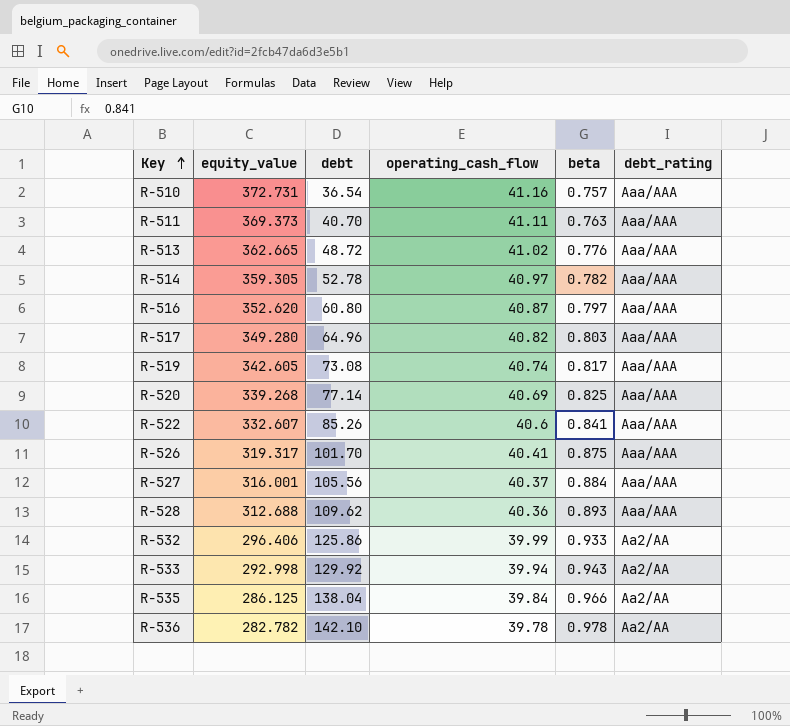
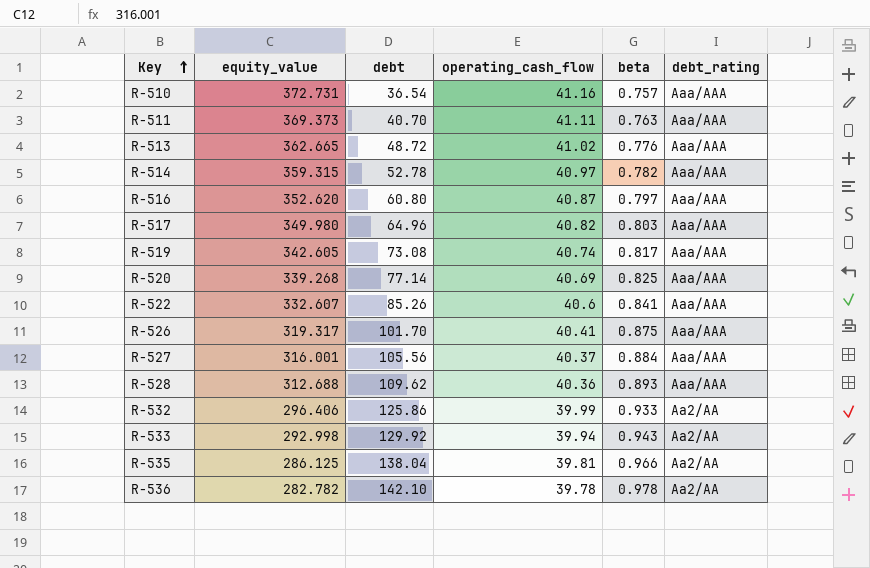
R-514 | equity_value: 359.305 -> 359.315
R-517 | equity_value: 349.280 -> 349.980
R-535 | operating_cash_flow: 39.84 -> 39.81

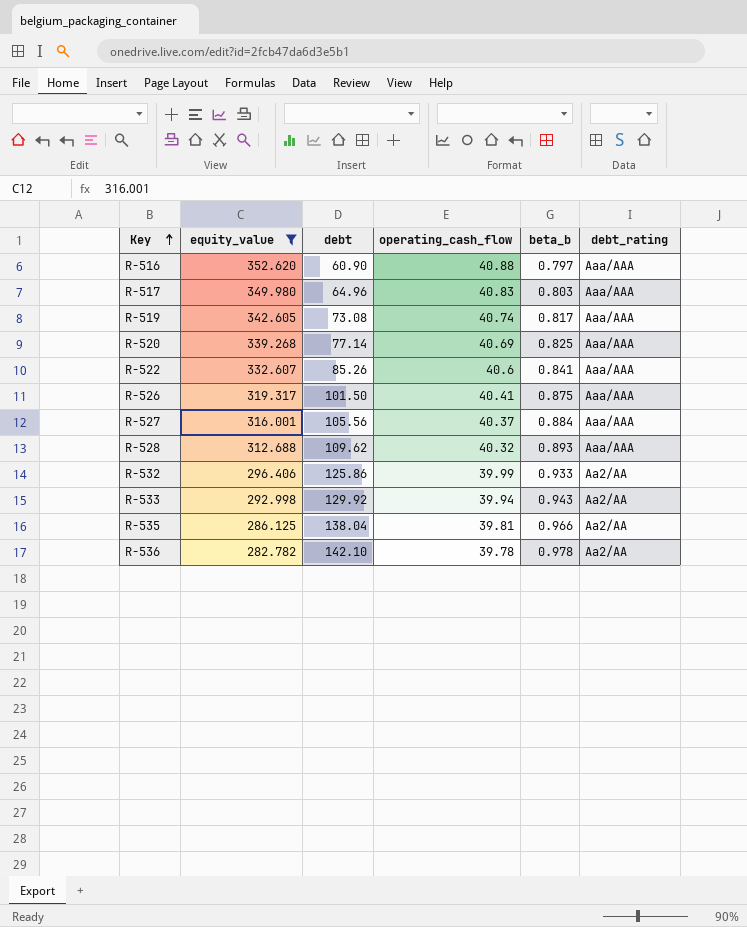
filter: none -> equity_value <= 352.620
column name: beta -> beta_b
R-516 | debt: 60.80 -> 60.90
R-516 | operating_cash_flow: 40.87 -> 40.88
R-517 | operating_cash_flow: 40.82 -> 40.83
R-526 | debt: 101.70 -> 101.50
R-528 | operating_cash_flow: 40.36 -> 40.32

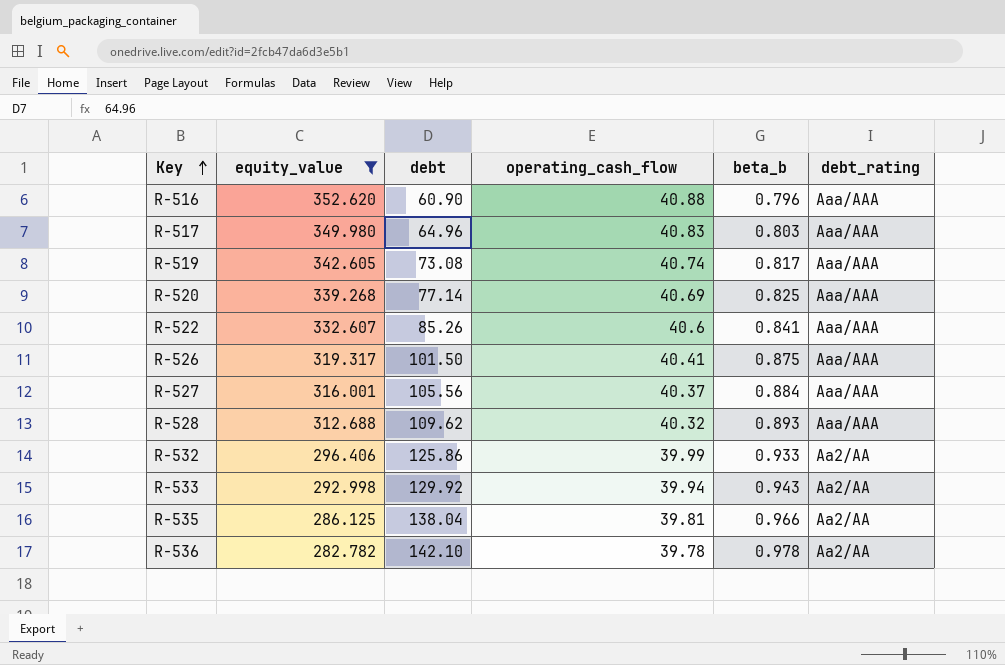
R-516 | beta_b: 0.797 -> 0.796

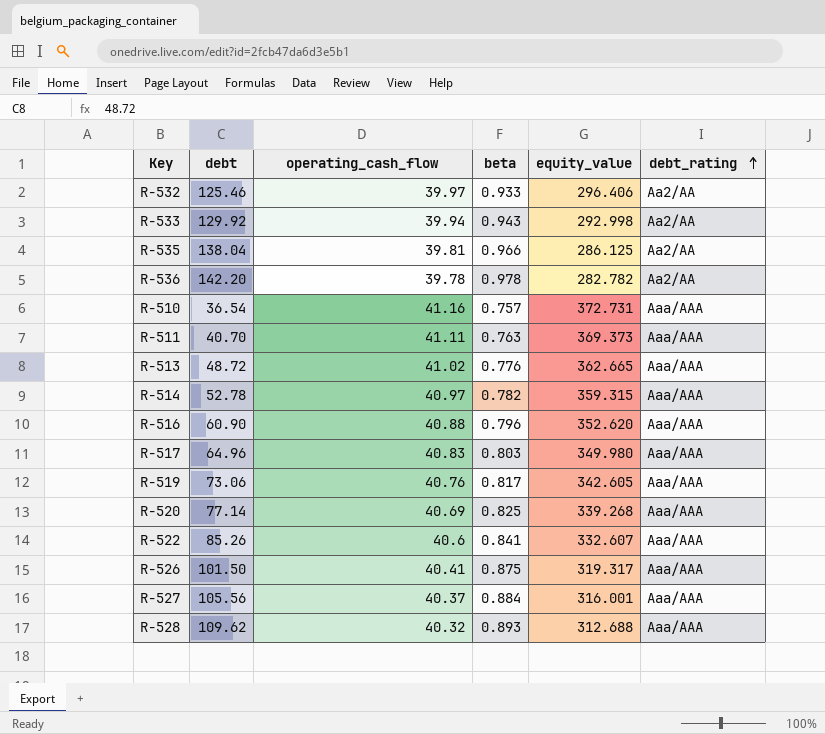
filter: equity_value <= 352.620 -> none
row order: Key ascending -> debt_rating ascending
column name: beta_b -> beta
column equity_value | position: 2 -> 5
R-532 | debt: 125.86 -> 125.46
R-532 | operating_cash_flow: 39.99 -> 39.97
R-536 | debt: 142.10 -> 142.20
R-519 | debt: 73.08 -> 73.06
R-519 | operating_cash_flow: 40.74 -> 40.76

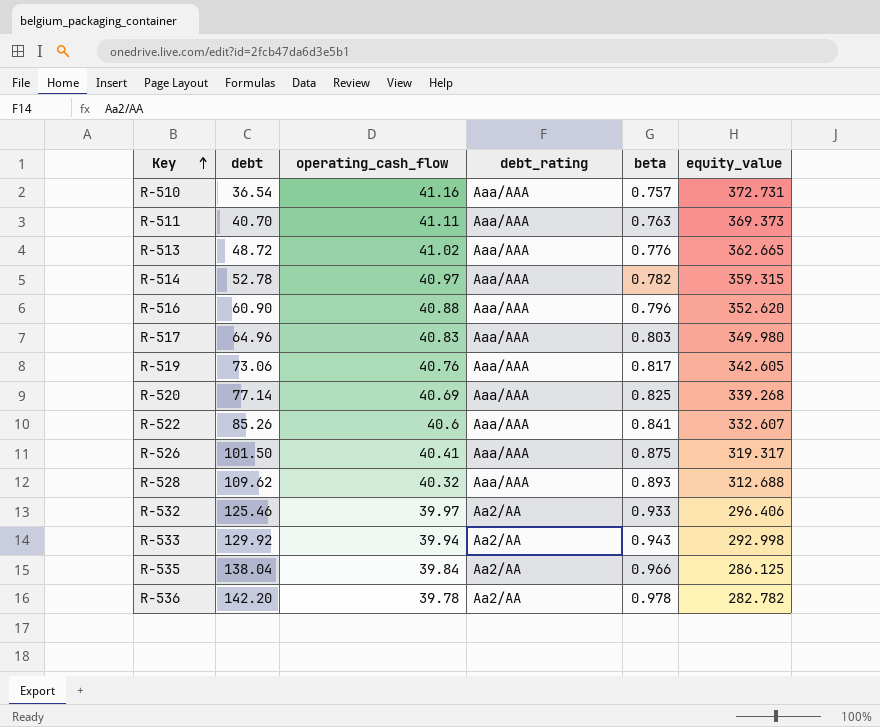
row order: debt_rating ascending -> Key ascending
column debt_rating | position: 6 -> 4
row R-527: 105.56 | 40.37 | 0.884 | 316.001 | Aaa/AAA -> none
R-535 | operating_cash_flow: 39.81 -> 39.84

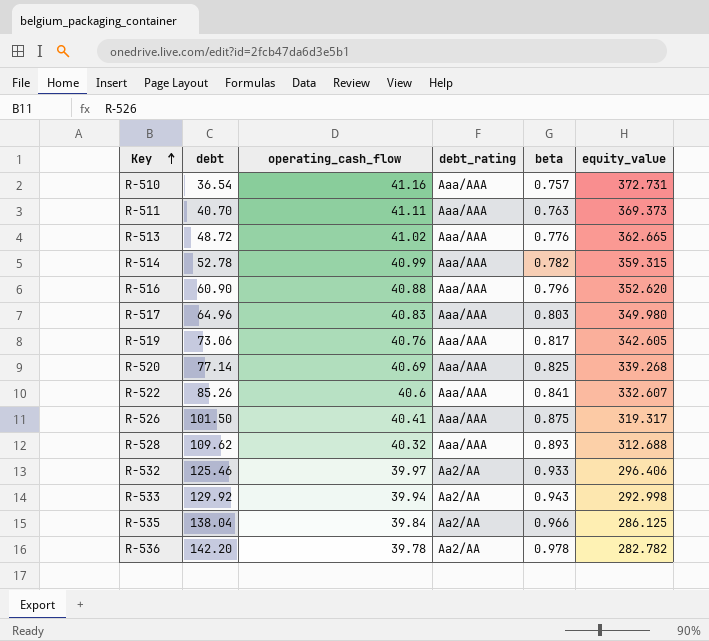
R-514 | operating_cash_flow: 40.97 -> 40.99

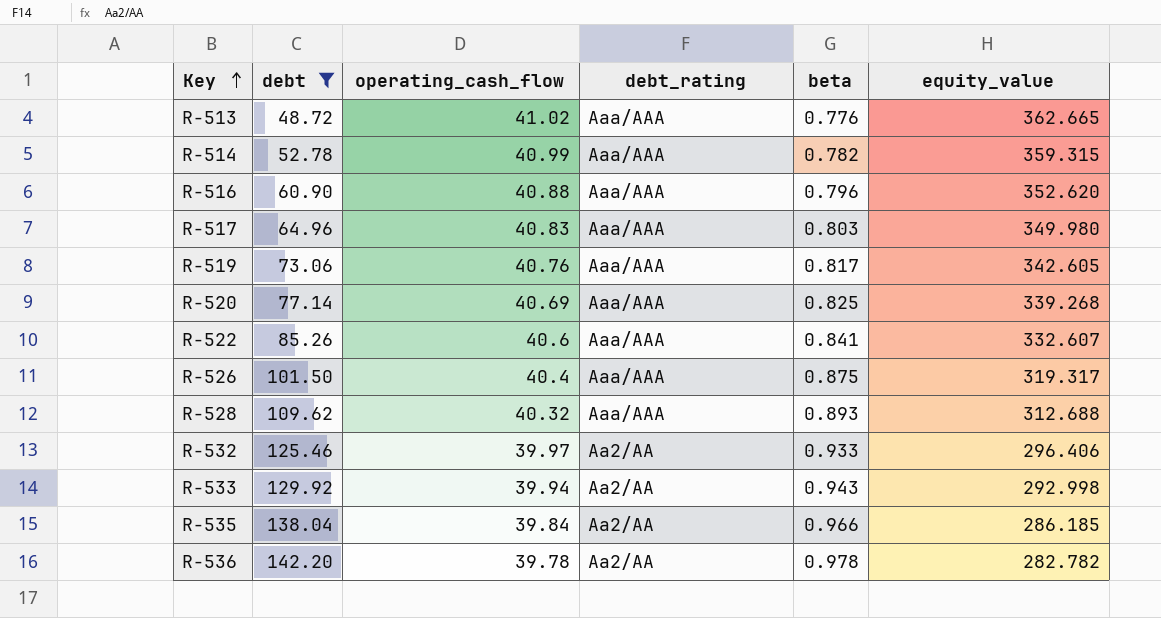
filter: none -> debt >= 48.72
R-526 | operating_cash_flow: 40.41 -> 40.4
R-535 | equity_value: 286.125 -> 286.185

